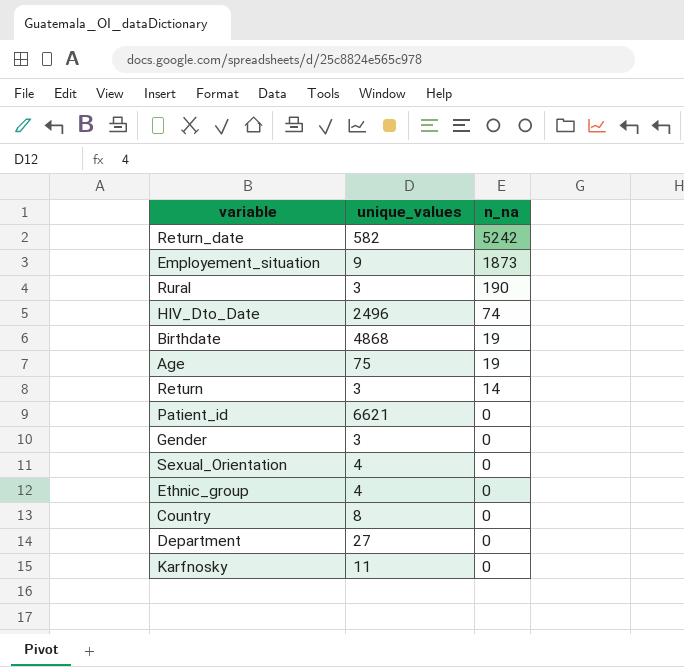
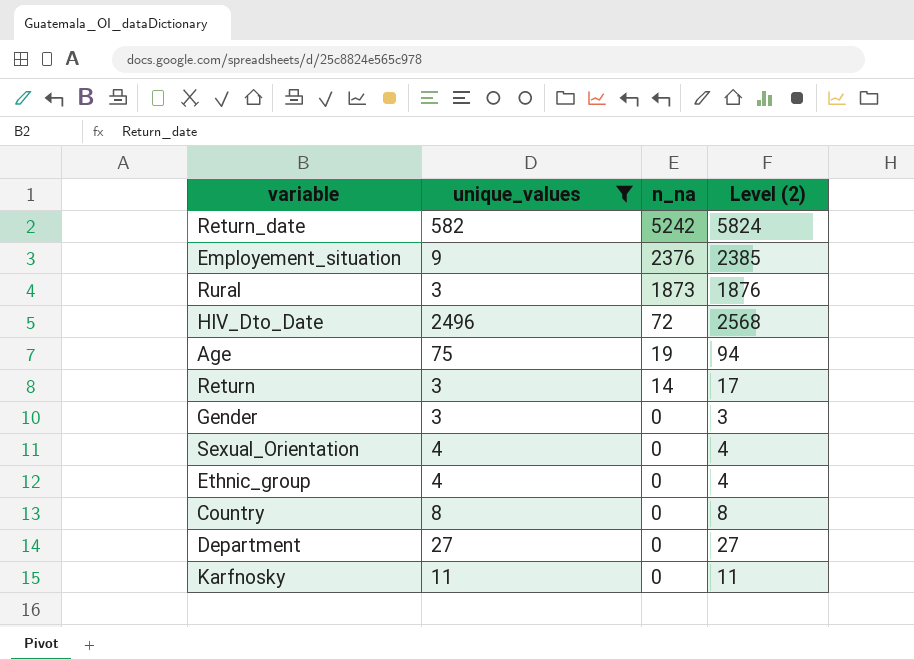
filter: none -> unique_values <= 2496
column Level (2) | formula: none -> [unique_values] + [n_na]
Employement_situation | n_na: 1873 -> 2376
Rural | n_na: 190 -> 1873
HIV_Dto_Date | n_na: 74 -> 72

